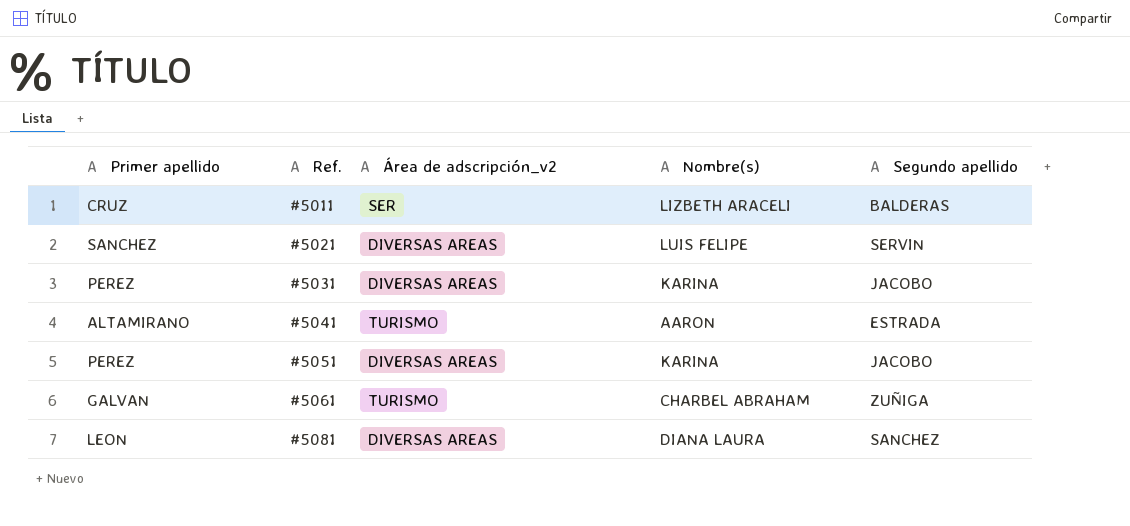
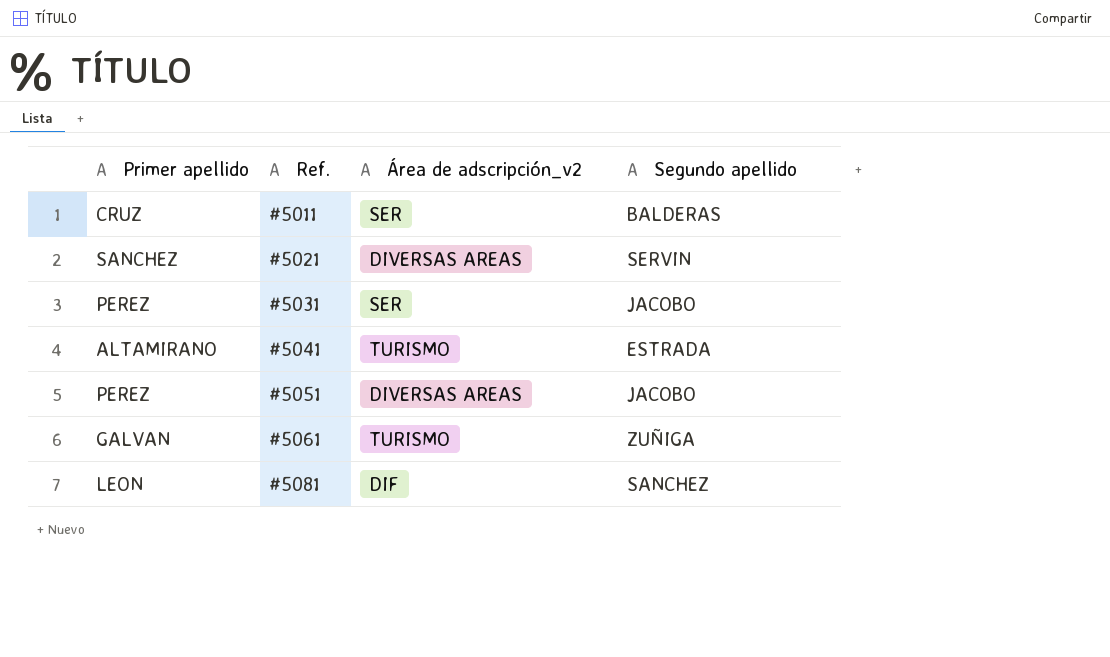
column Nombre(s) | position: 4 -> none
#5031 | Área de adscripción_v2: DIVERSAS AREAS -> SER
#5081 | Área de adscripción_v2: DIVERSAS AREAS -> DIF

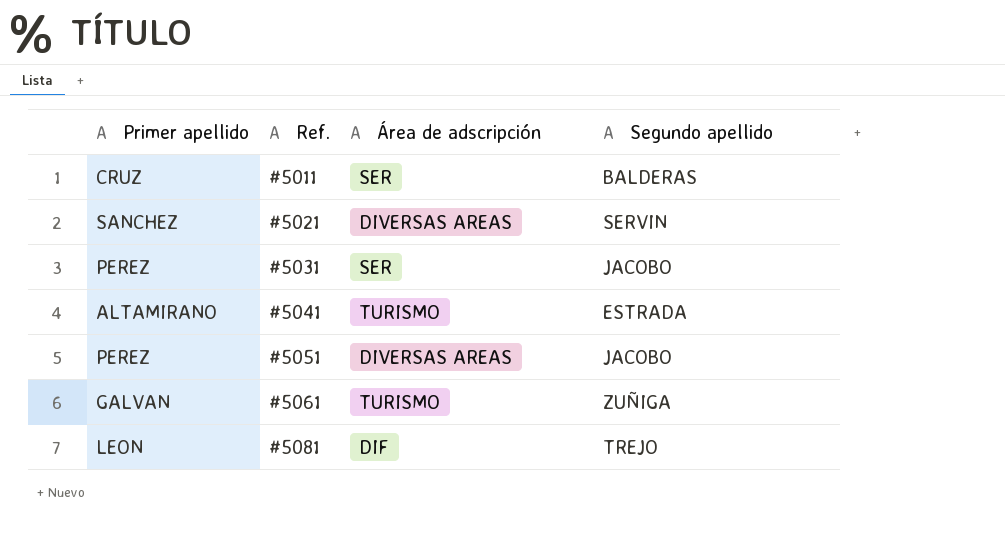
column name: Área de adscripción_v2 -> Área de adscripción
#5081 | Segundo apellido: SANCHEZ -> TREJO

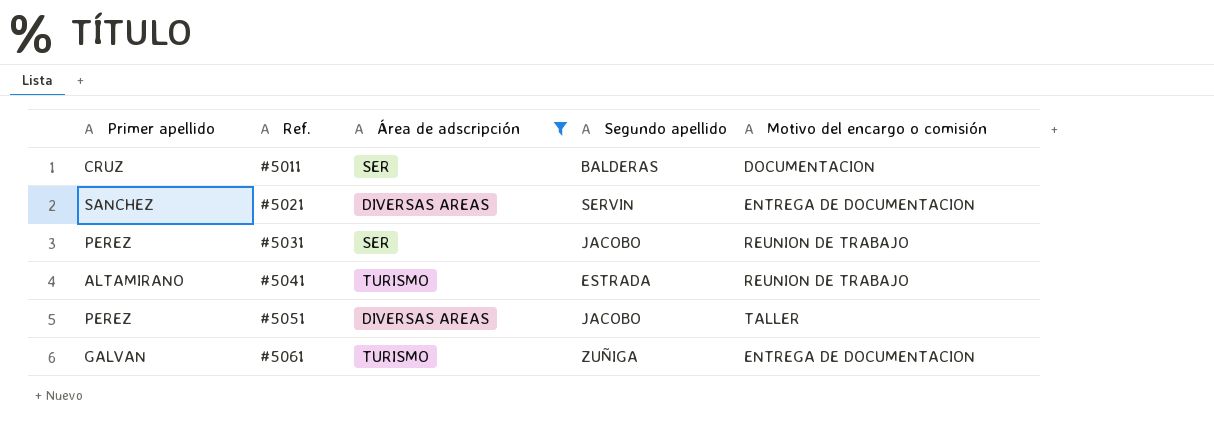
filter: none -> Área de adscripción != DIF
column Motivo del encargo o comisión | position: none -> 5

